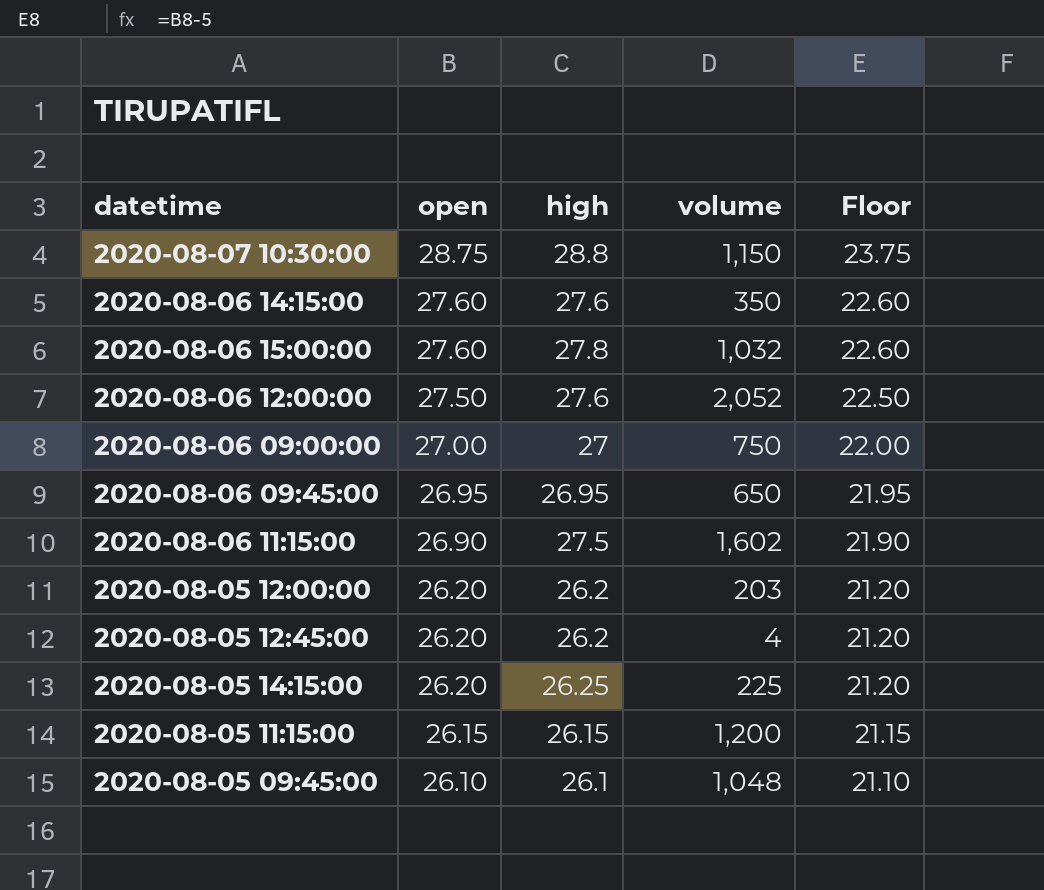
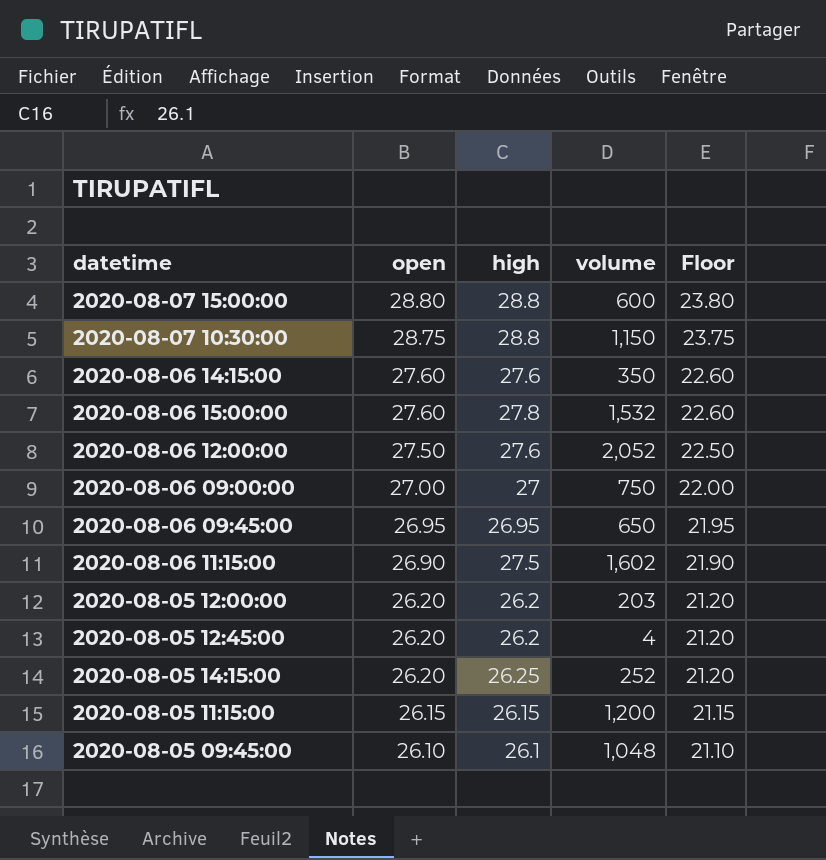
row 2020-08-07 15:00:00: none -> 28.80 | 28.8 | 600 | 23.80
2020-08-06 15:00:00 | volume: 1,032 -> 1,532
2020-08-05 14:15:00 | volume: 225 -> 252

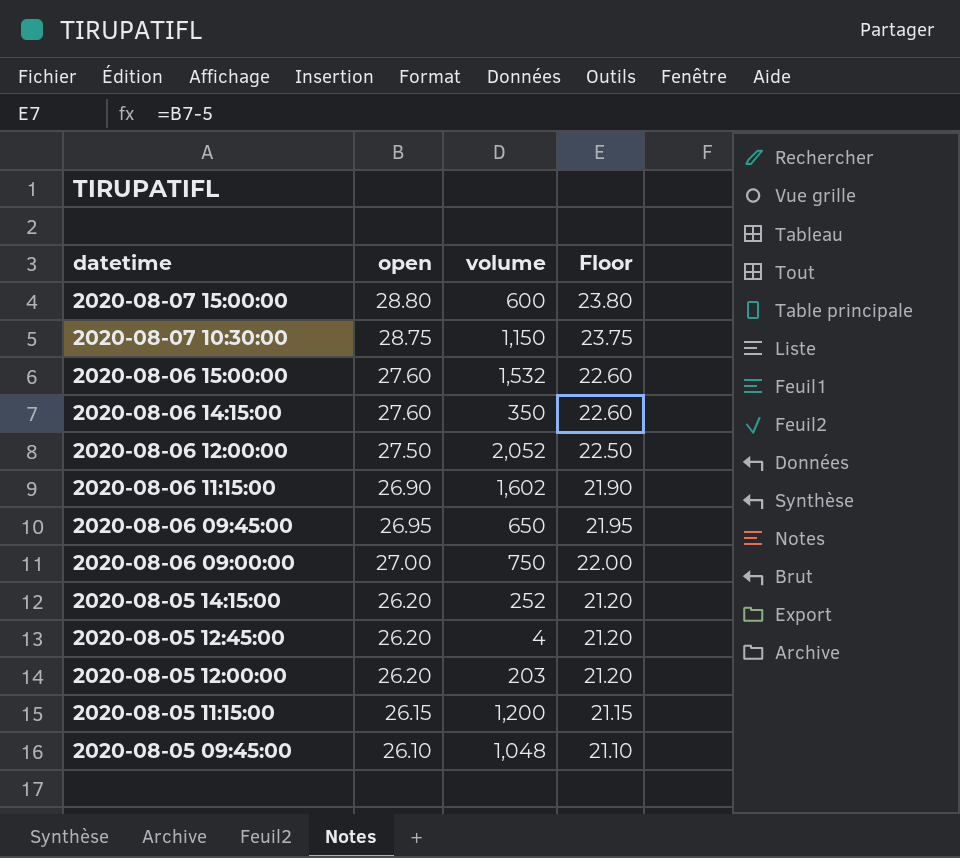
row order: open descending -> datetime descending
column high | position: 3 -> none

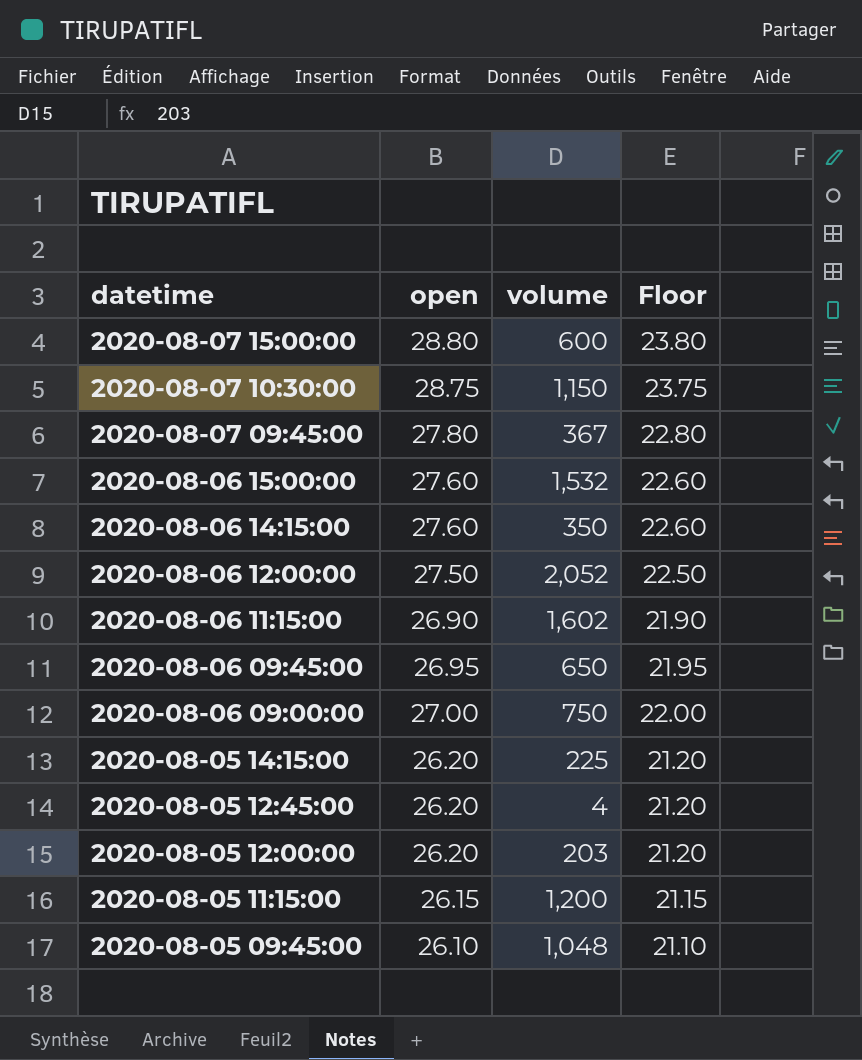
row 2020-08-07 09:45:00: none -> 27.80 | 367 | 22.80
2020-08-05 14:15:00 | volume: 252 -> 225

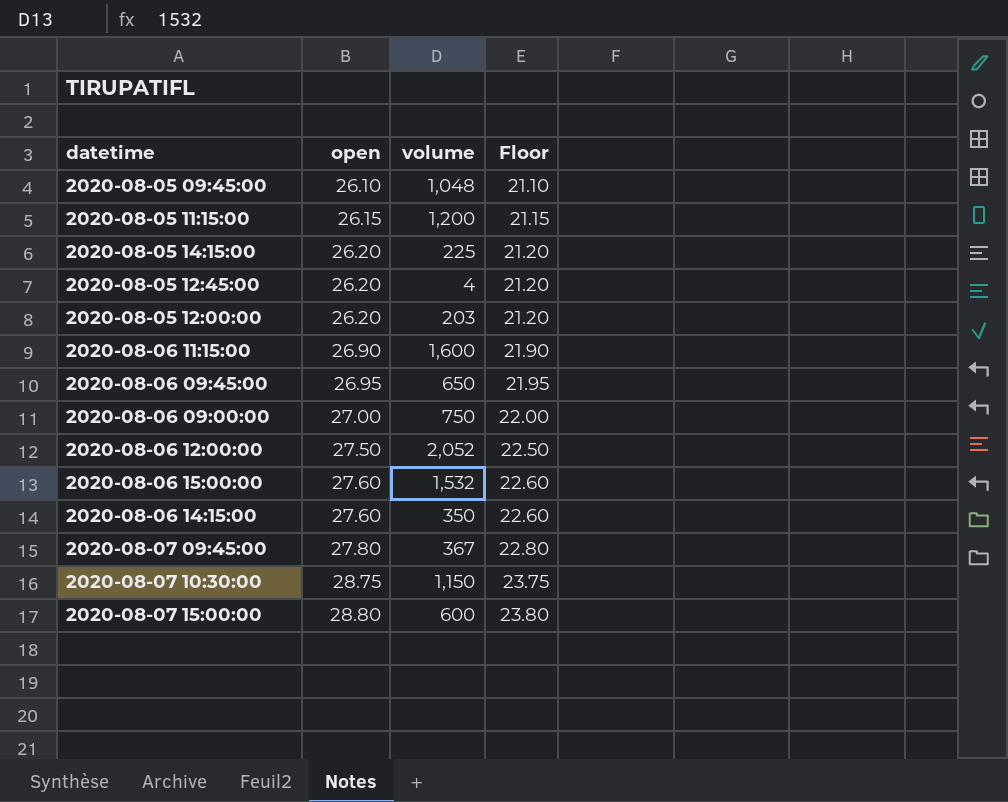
row order: datetime descending -> open ascending
2020-08-06 11:15:00 | volume: 1,602 -> 1,600

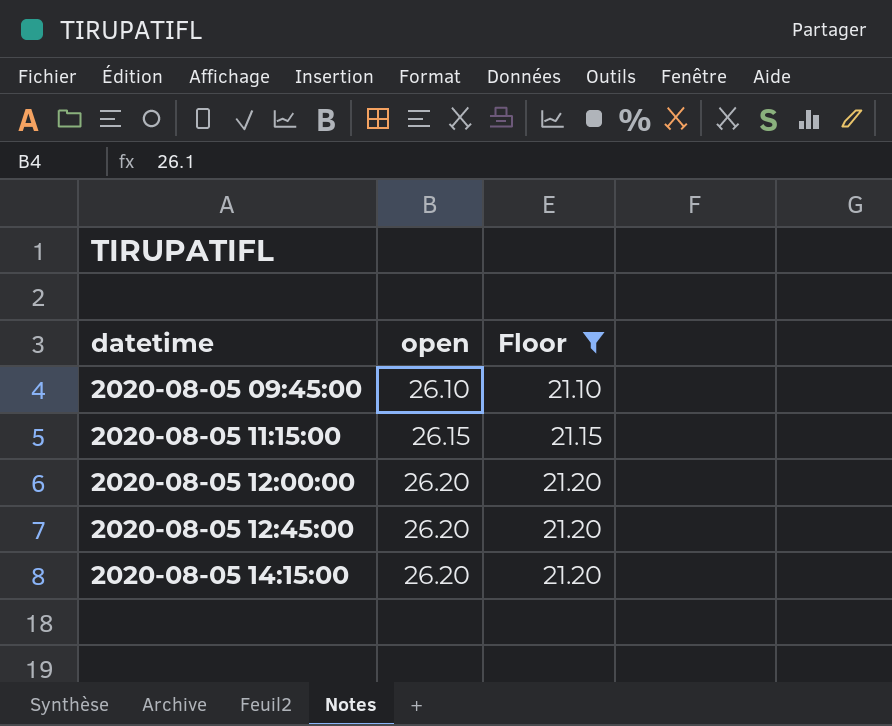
filter: none -> Floor <= 21.20
row order: open ascending -> datetime ascending
column volume | position: 3 -> none

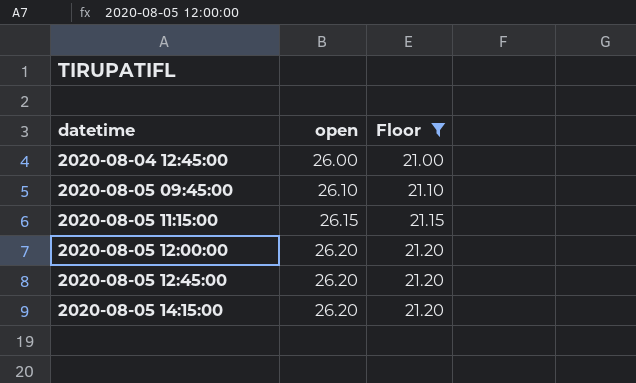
row 2020-08-04 12:45:00: none -> 26.00 | 21.00

